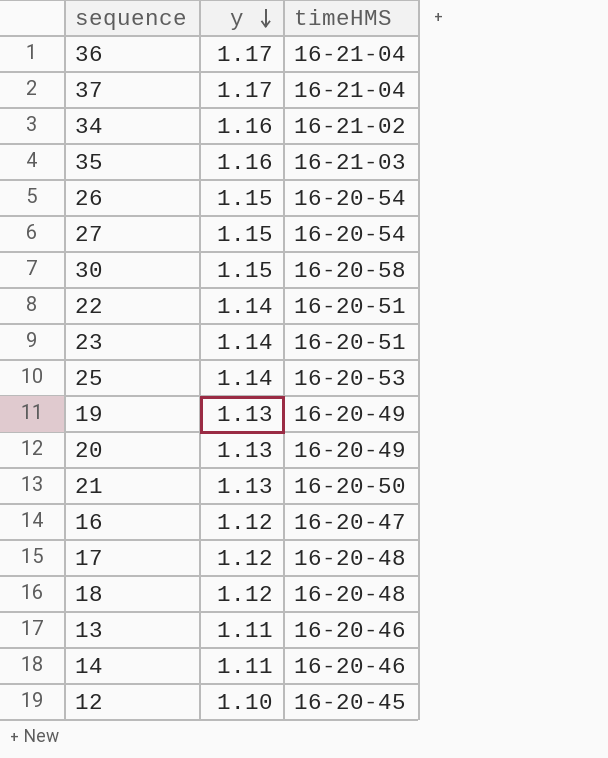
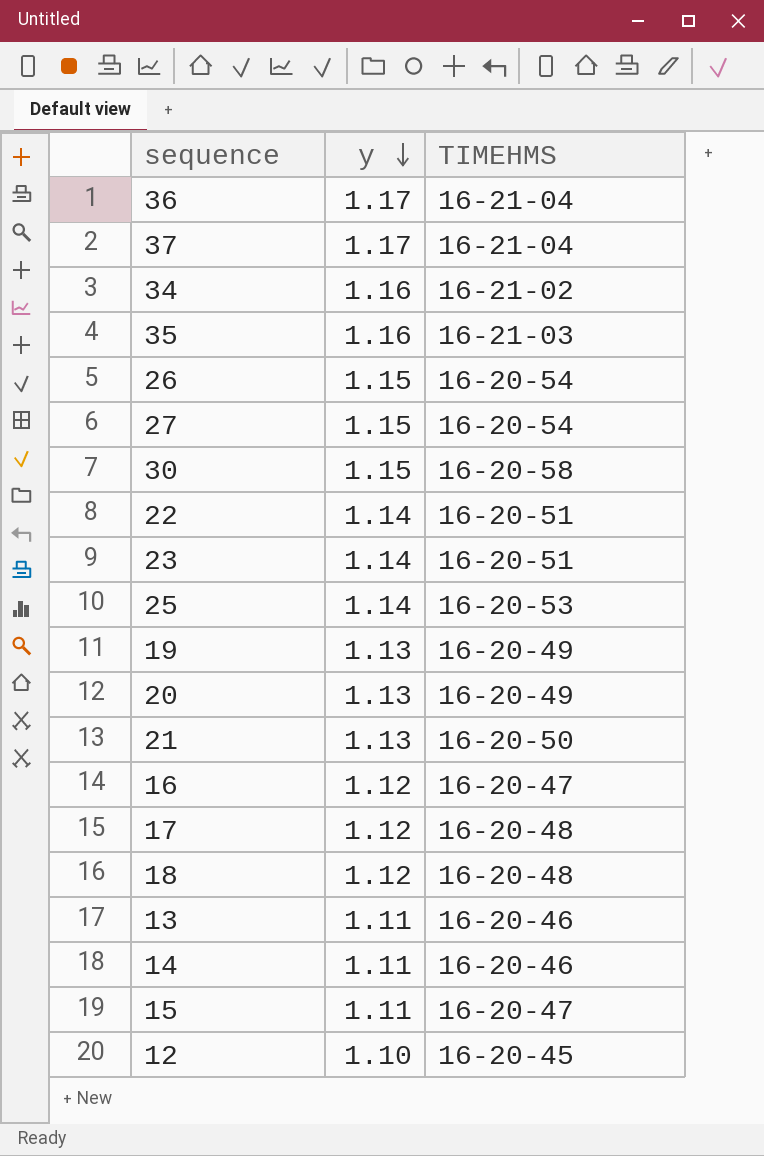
column name: timeHMS -> TIMEHMS
row 15: none -> 1.11 | 16-20-47

